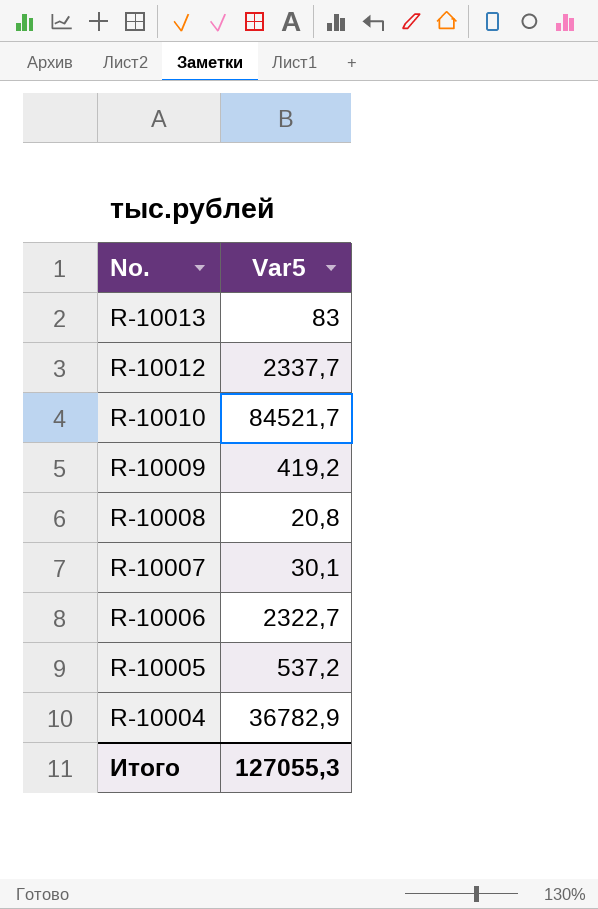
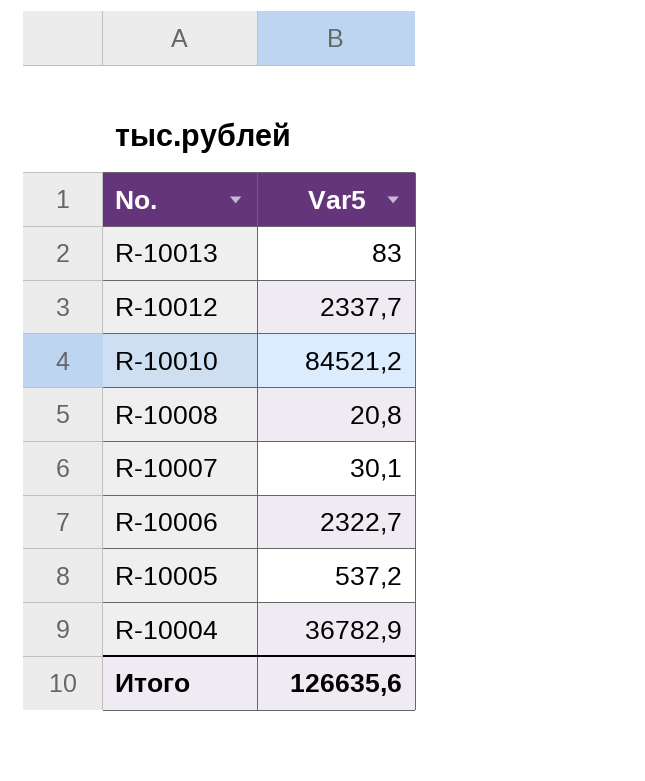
row R-10009: 419,2 -> none
R-10010 | Var5: 84521,7 -> 84521,2
Итого | Var5: 127055,3 -> 126635,6

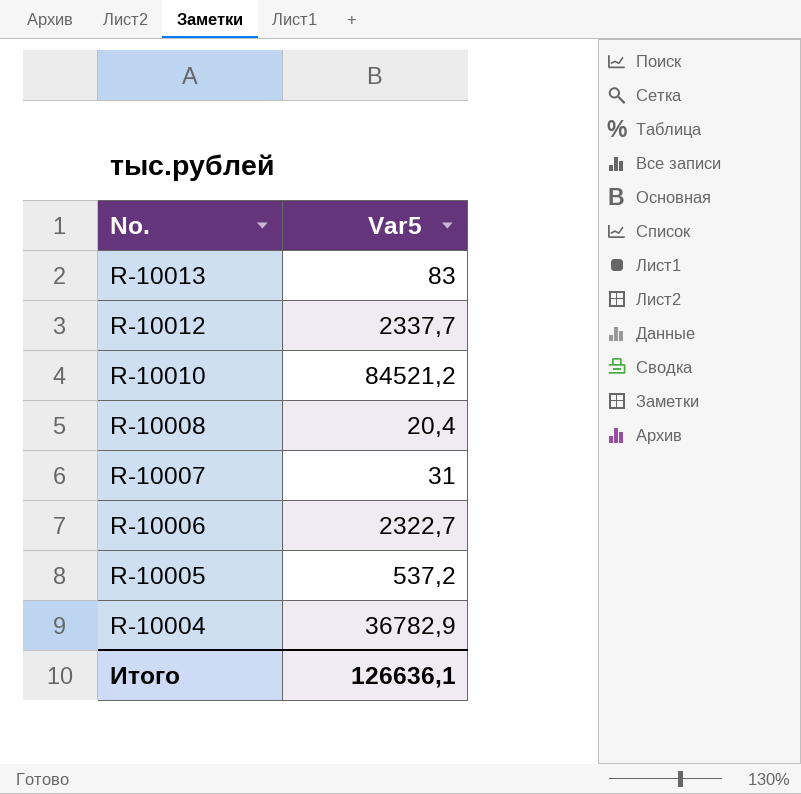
R-10008 | Var5: 20,8 -> 20,4
R-10007 | Var5: 30,1 -> 31
Итого | Var5: 126635,6 -> 126636,1

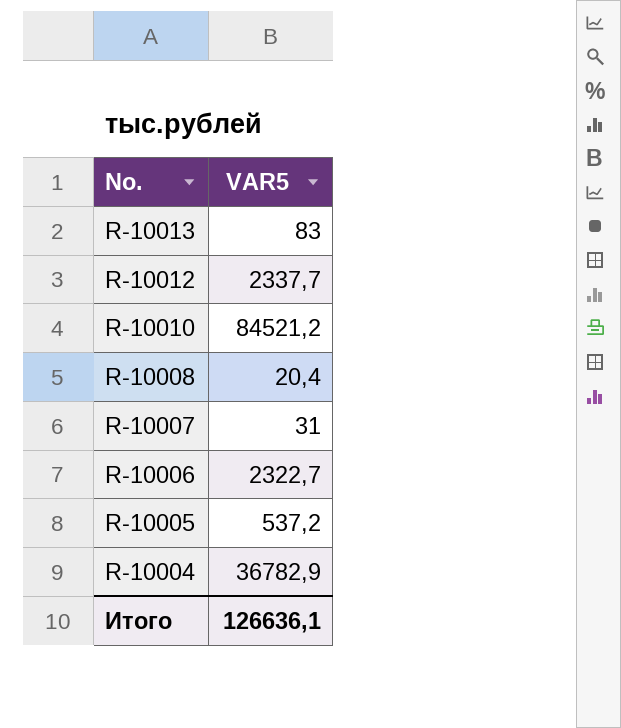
column name: Var5 -> VAR5

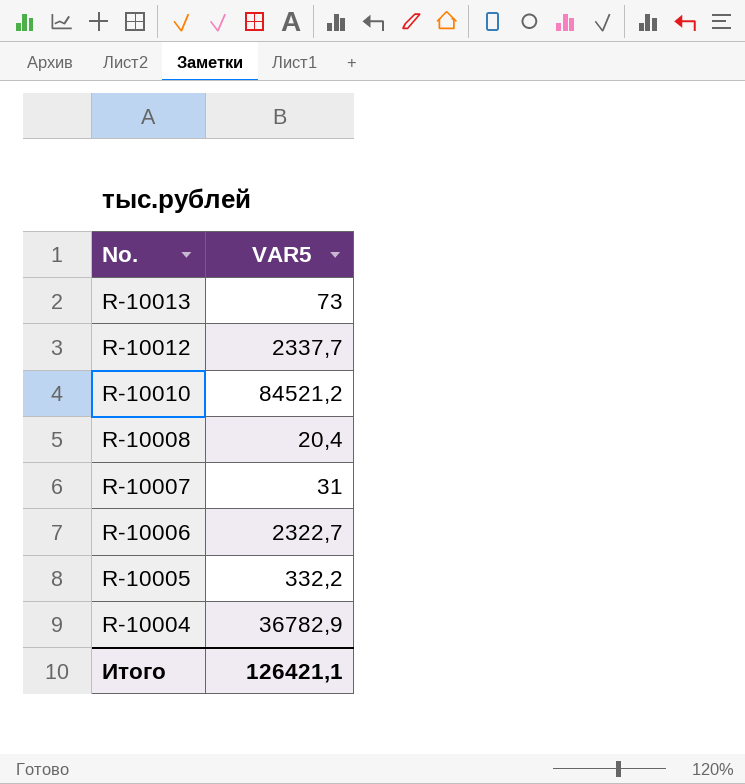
R-10013 | VAR5: 83 -> 73
R-10005 | VAR5: 537,2 -> 332,2
Итого | VAR5: 126636,1 -> 126421,1

